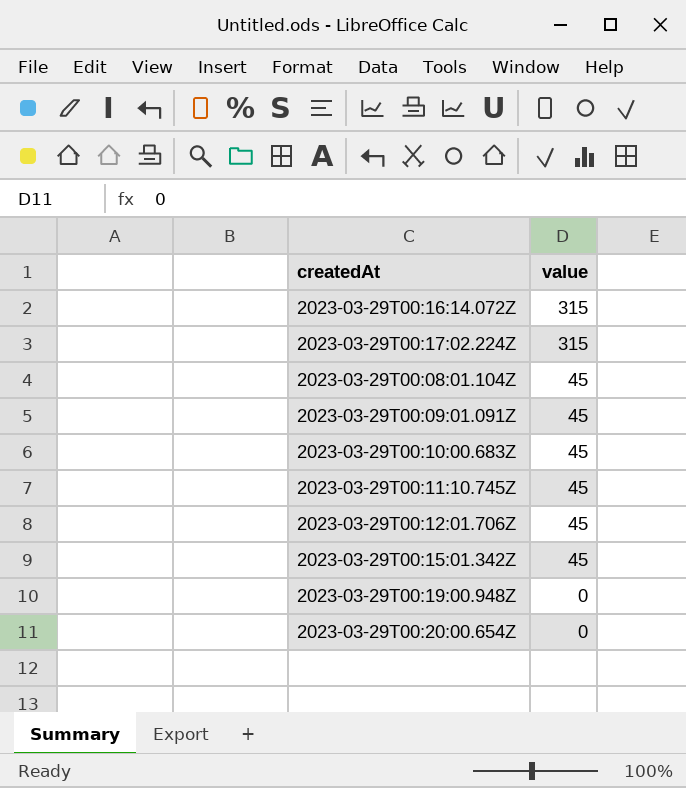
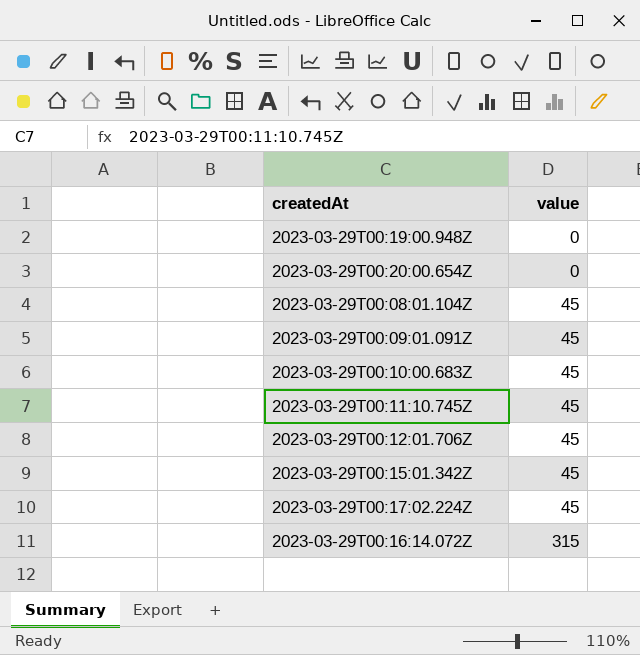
row order: value descending -> value ascending
2023-03-29T00:17:02.224Z | value: 315 -> 45

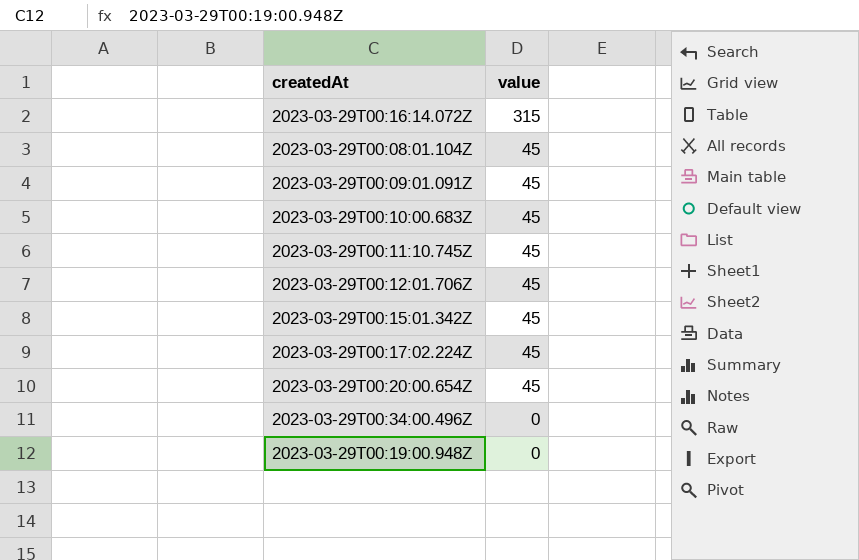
row order: value ascending -> value descending
2023-03-29T00:20:00.654Z | value: 0 -> 45
row 2023-03-29T00:34:00.496Z: none -> 0

